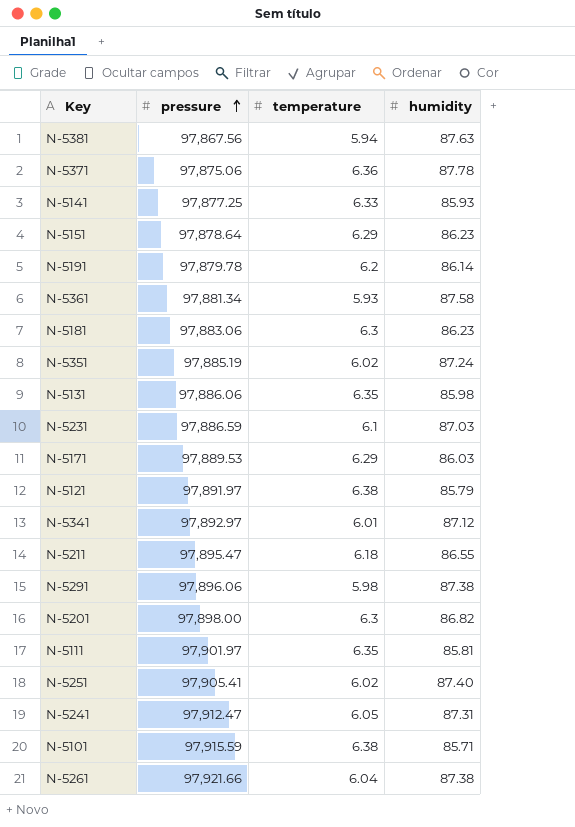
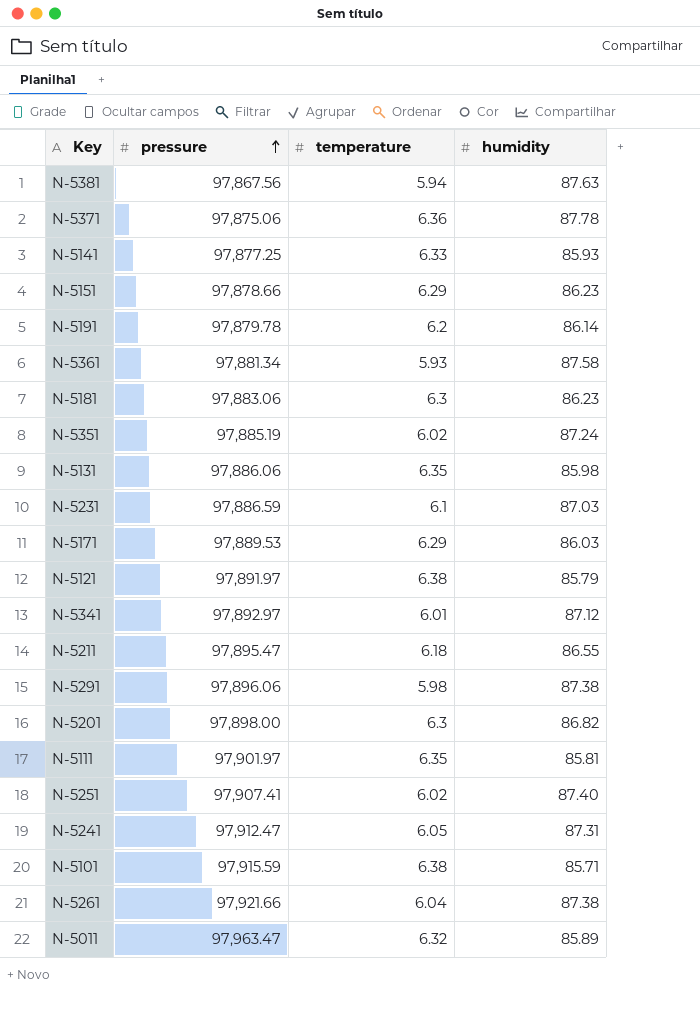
N-5151 | pressure: 97,878.64 -> 97,878.66
N-5251 | pressure: 97,905.41 -> 97,907.41
row N-5011: none -> 97,963.47 | 6.32 | 85.89

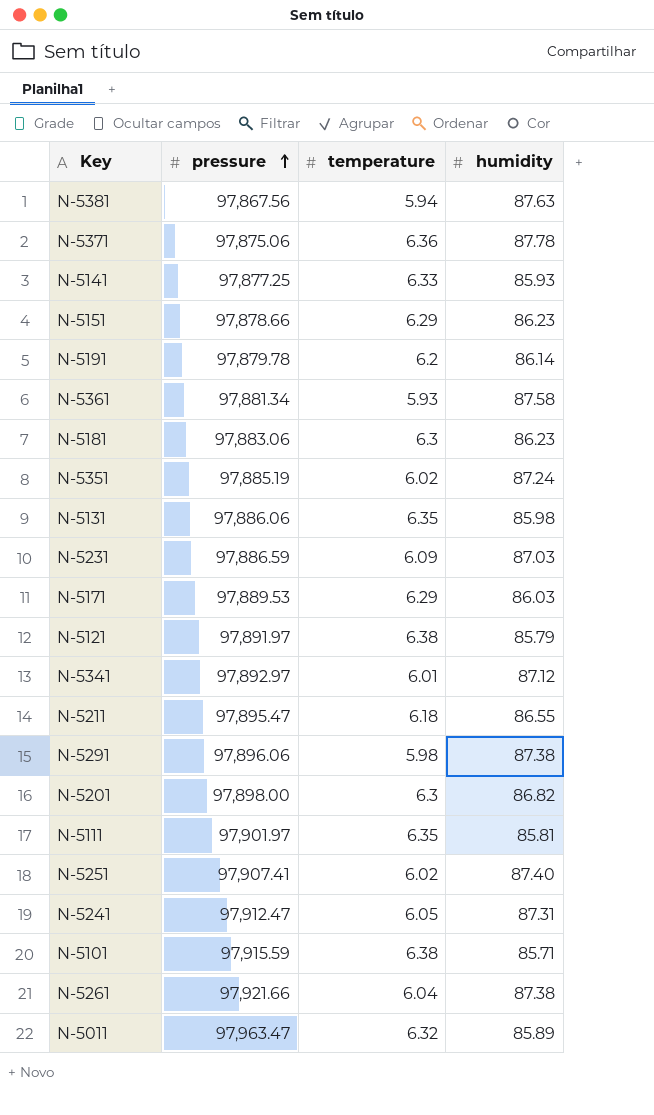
N-5231 | temperature: 6.1 -> 6.09

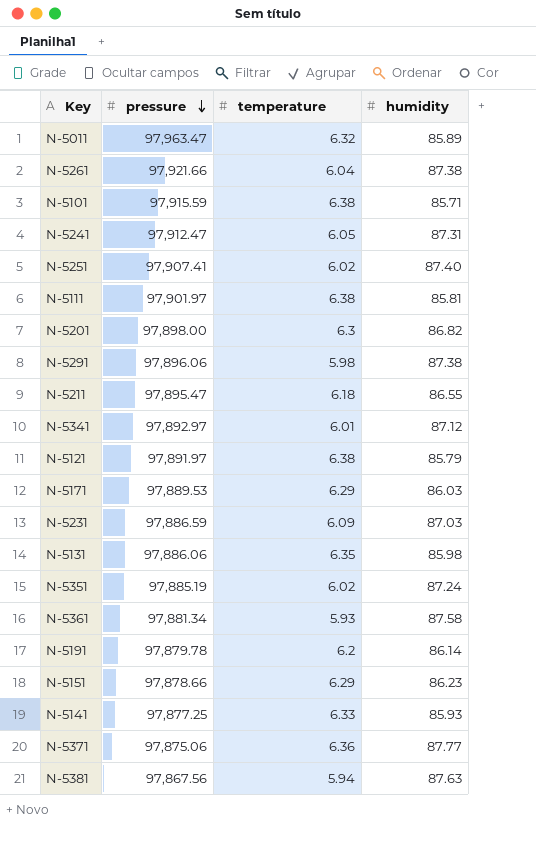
row order: pressure ascending -> pressure descending
row N-5181: 97,883.06 | 6.3 | 86.23 -> none
N-5111 | temperature: 6.35 -> 6.38
N-5371 | humidity: 87.78 -> 87.77

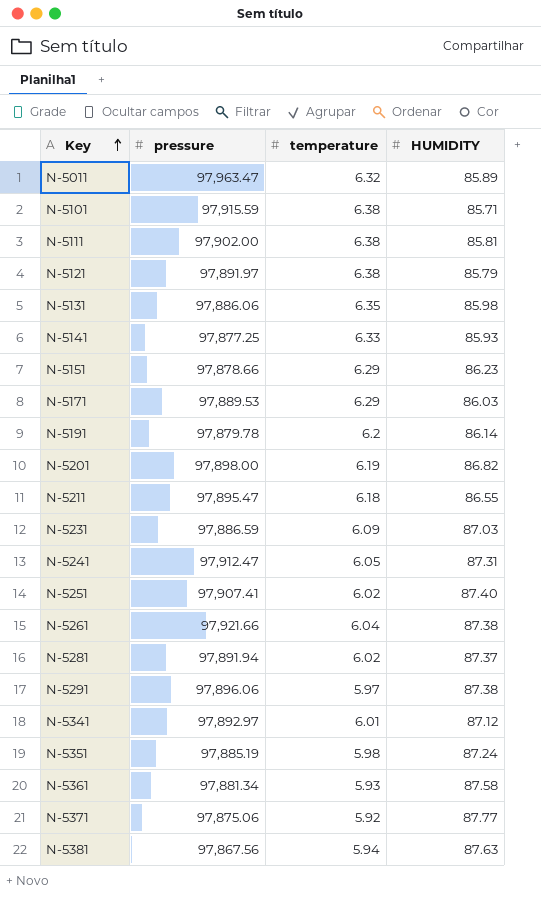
row order: pressure descending -> Key ascending
column name: humidity -> HUMIDITY
N-5111 | pressure: 97,901.97 -> 97,902.00
N-5201 | temperature: 6.3 -> 6.19
row N-5281: none -> 97,891.94 | 6.02 | 87.37
N-5291 | temperature: 5.98 -> 5.97
N-5351 | temperature: 6.02 -> 5.98
N-5371 | temperature: 6.36 -> 5.92

